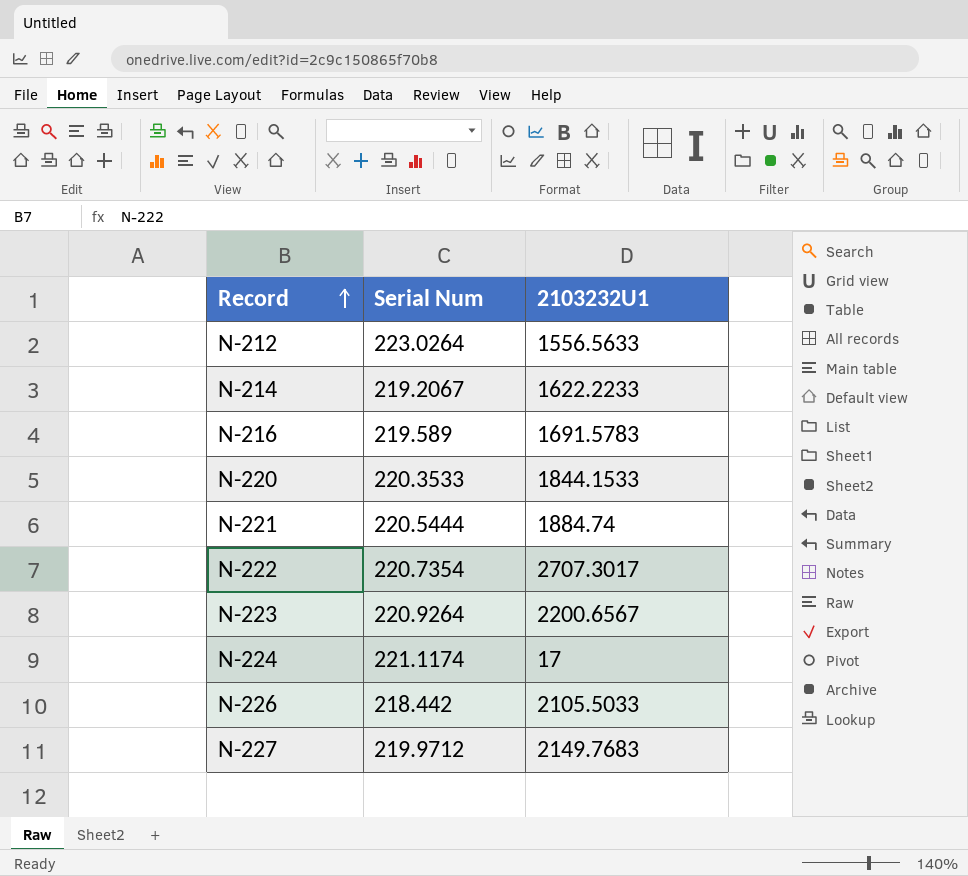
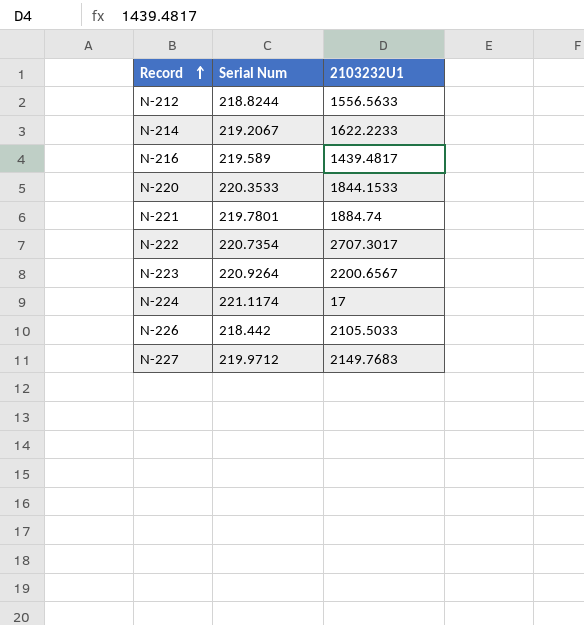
N-212 | Serial Num: 223.0264 -> 218.8244
N-216 | 2103232U1: 1691.5783 -> 1439.4817
N-221 | Serial Num: 220.5444 -> 219.7801

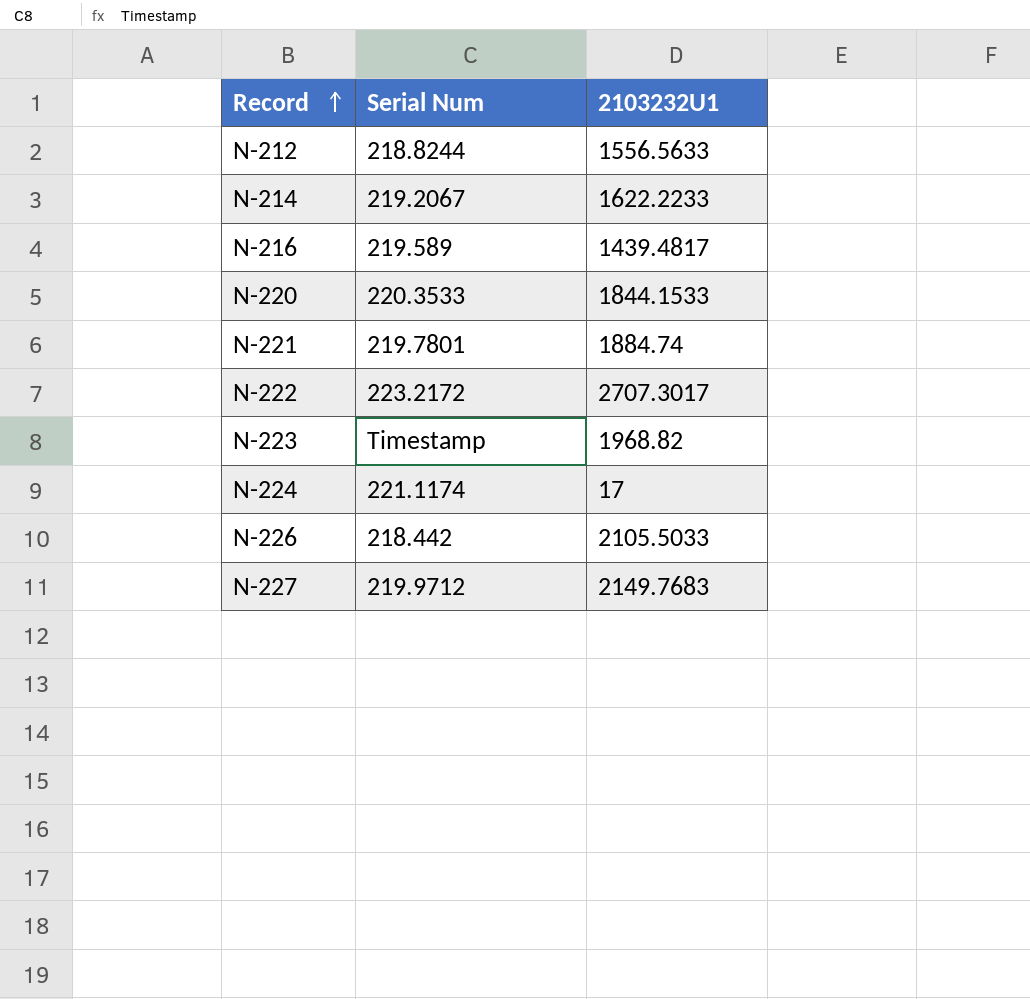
N-222 | Serial Num: 220.7354 -> 223.2172
N-223 | Serial Num: 220.9264 -> Timestamp
N-223 | 2103232U1: 2200.6567 -> 1968.82

